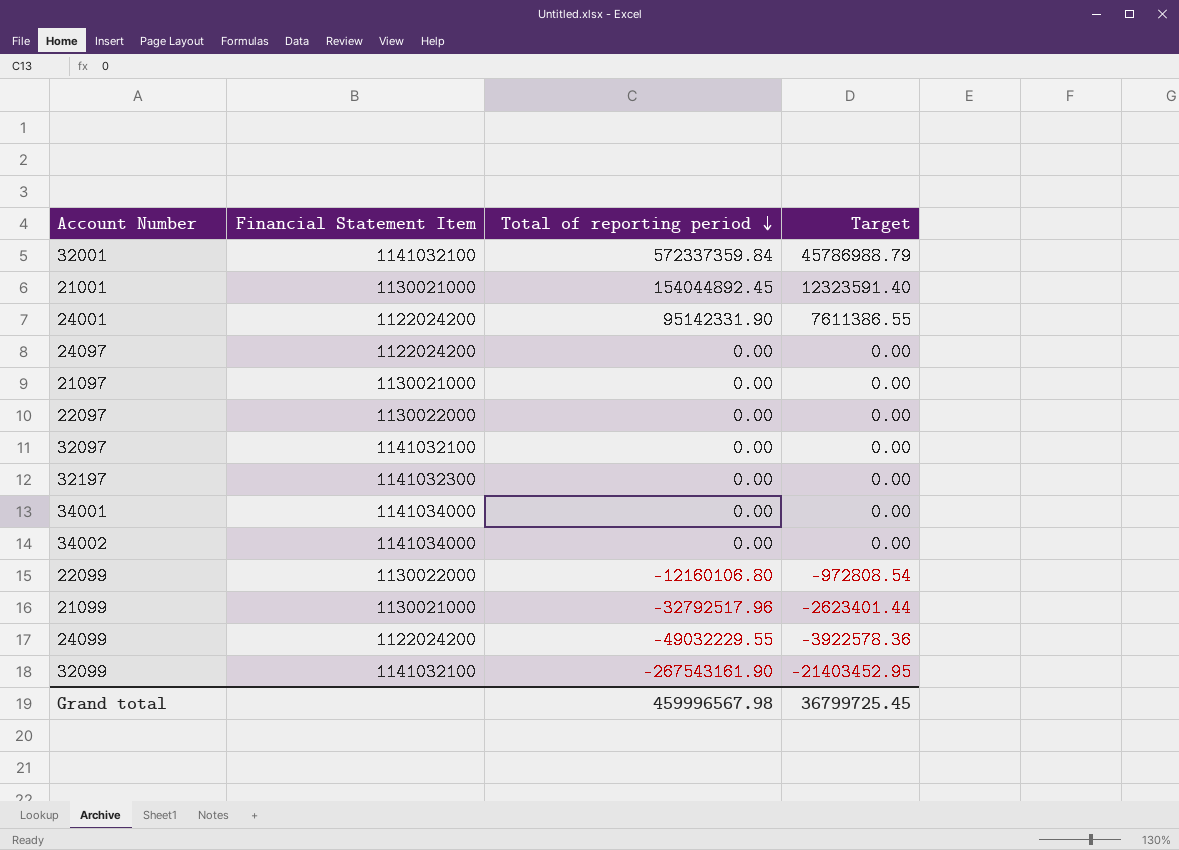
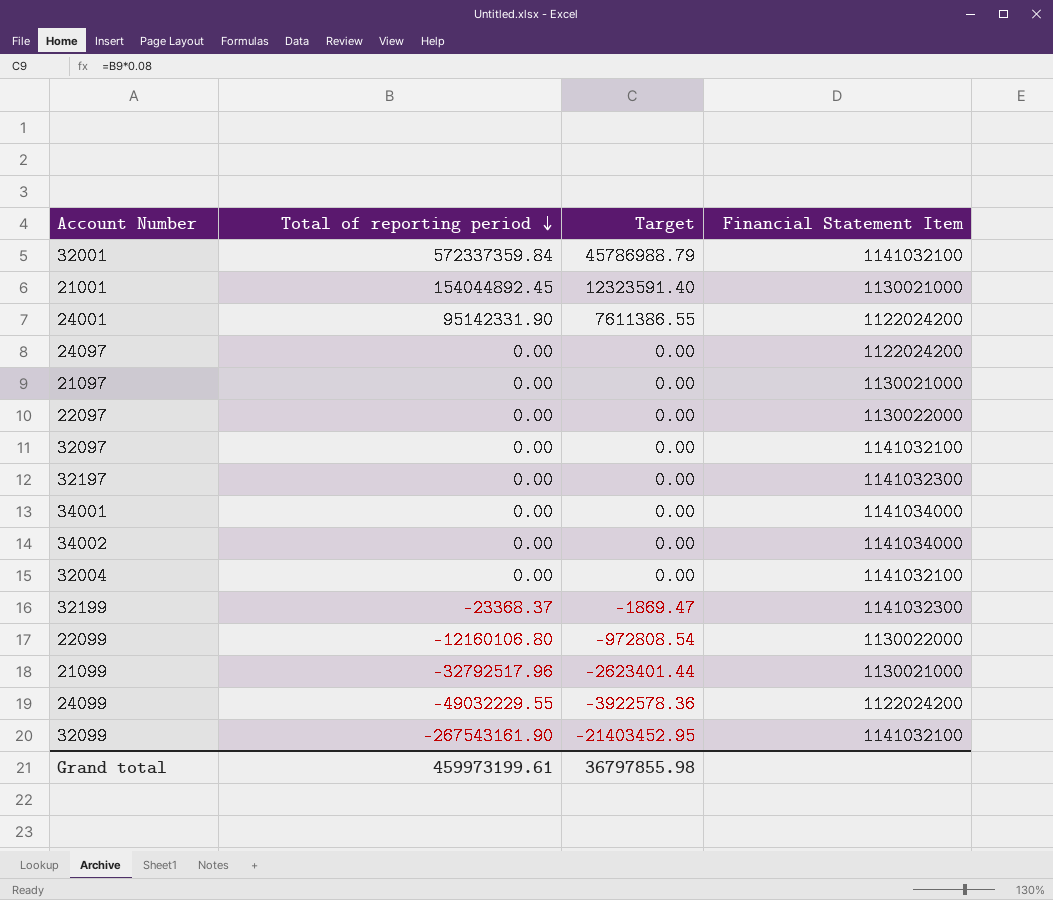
column Financial Statement Item | position: 2 -> 4
row 32004: none -> 0.00 | 0.00 | 1141032100
row 32199: none -> -23368.37 | -1869.47 | 1141032300
Grand total | Total of reporting period: 459996567.98 -> 459973199.61
Grand total | Target: 36799725.45 -> 36797855.98

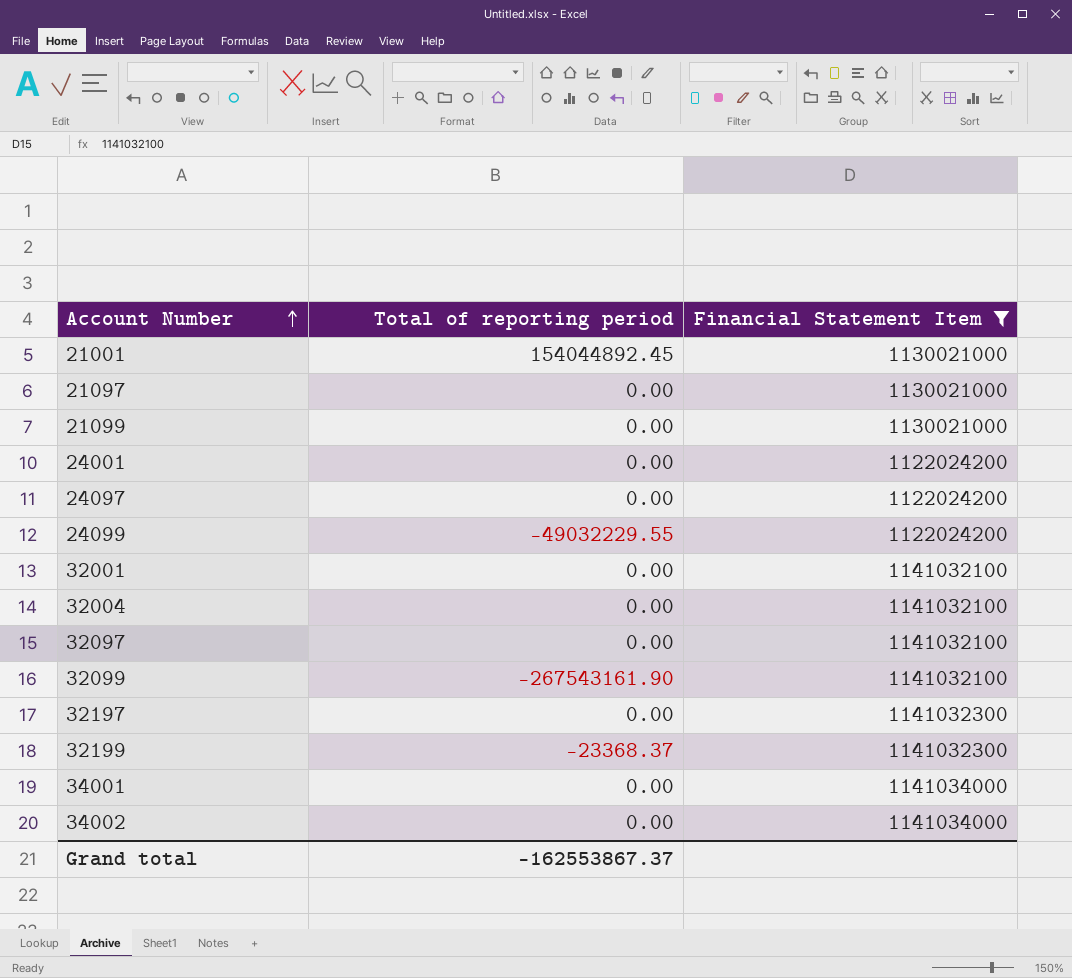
filter: none -> Financial Statement Item != 1130022000
row order: Total of reporting period descending -> Account Number ascending
column Target | formula: [Total of reporting period] * 0.08 -> none
21099 | Total of reporting period: -32792517.96 -> 0.00
24001 | Total of reporting period: 95142331.90 -> 0.00
32001 | Total of reporting period: 572337359.84 -> 0.00
Grand total | Total of reporting period: 459973199.61 -> -162553867.37

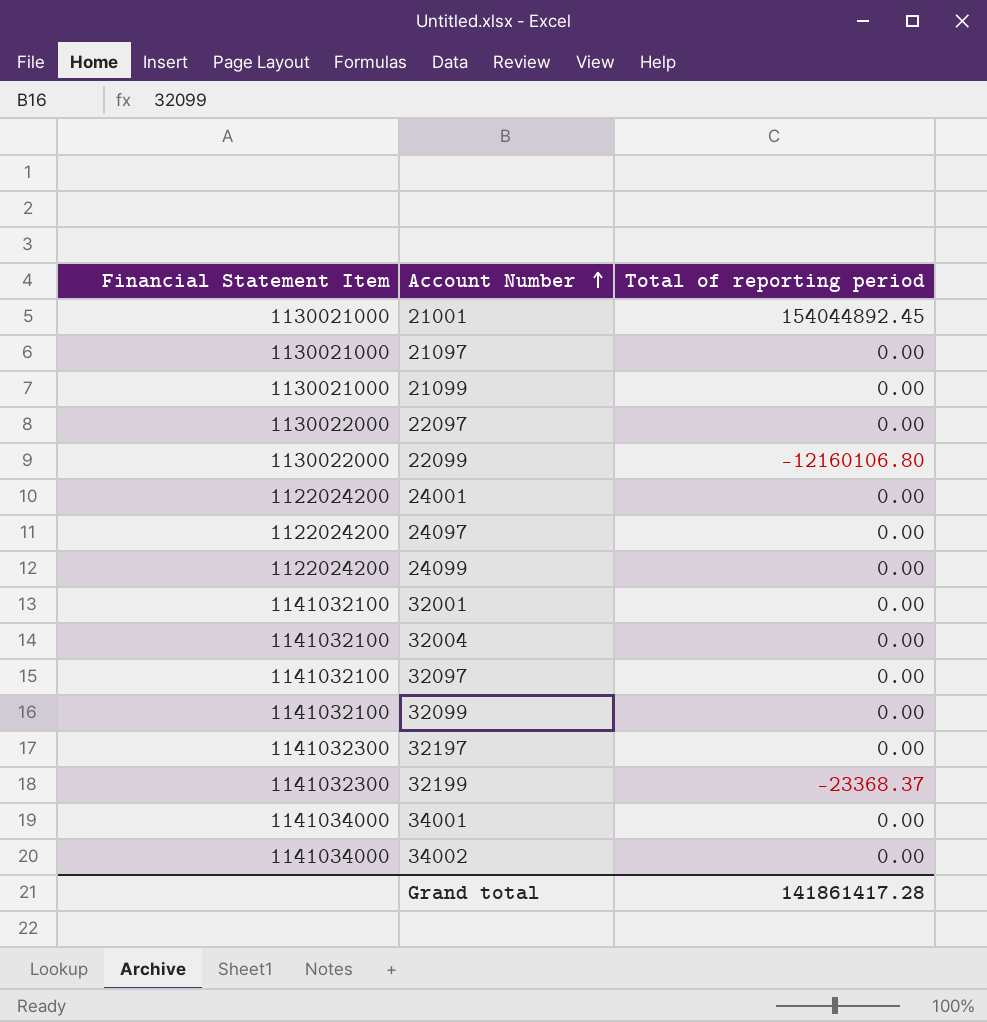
filter: Financial Statement Item != 1130022000 -> none
column Financial Statement Item | position: 3 -> 1
24099 | Total of reporting period: -49032229.55 -> 0.00
32099 | Total of reporting period: -267543161.90 -> 0.00
Grand total | Total of reporting period: -162553867.37 -> 141861417.28

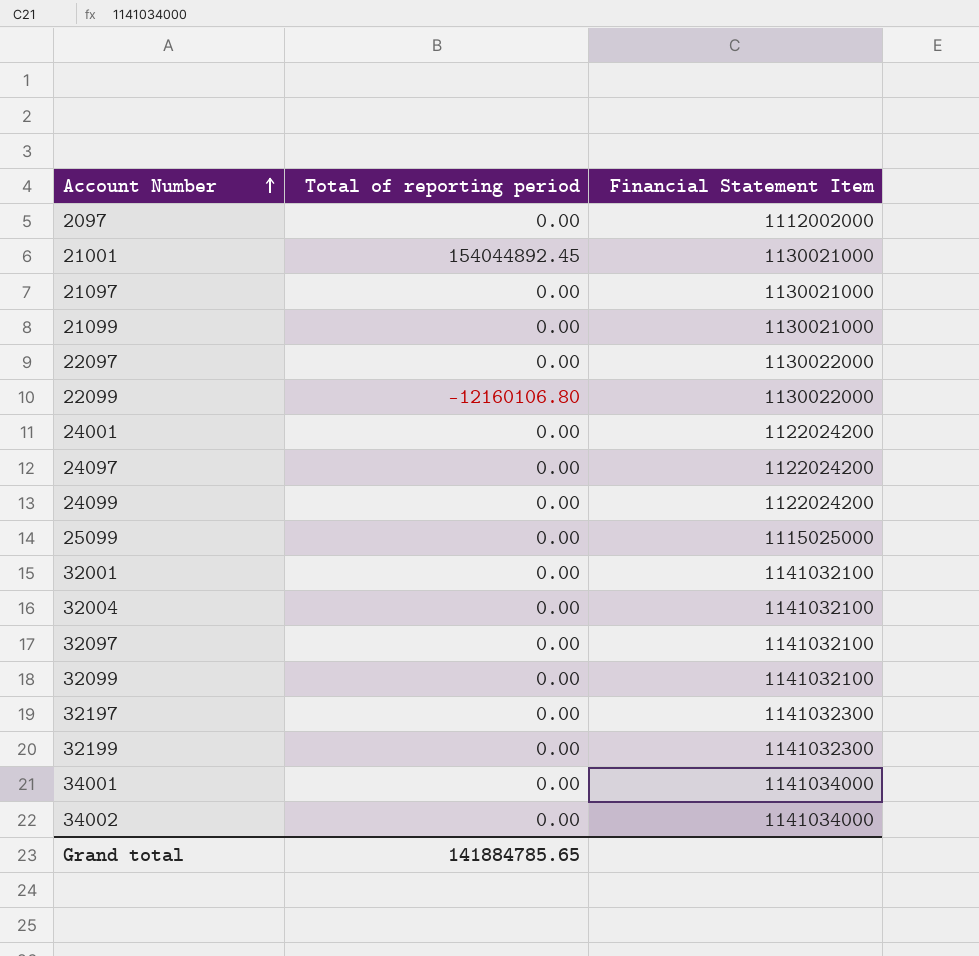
column Financial Statement Item | position: 1 -> 3
row 2097: none -> 0.00 | 1112002000
row 25099: none -> 0.00 | 1115025000
32199 | Total of reporting period: -23368.37 -> 0.00
Grand total | Total of reporting period: 141861417.28 -> 141884785.65

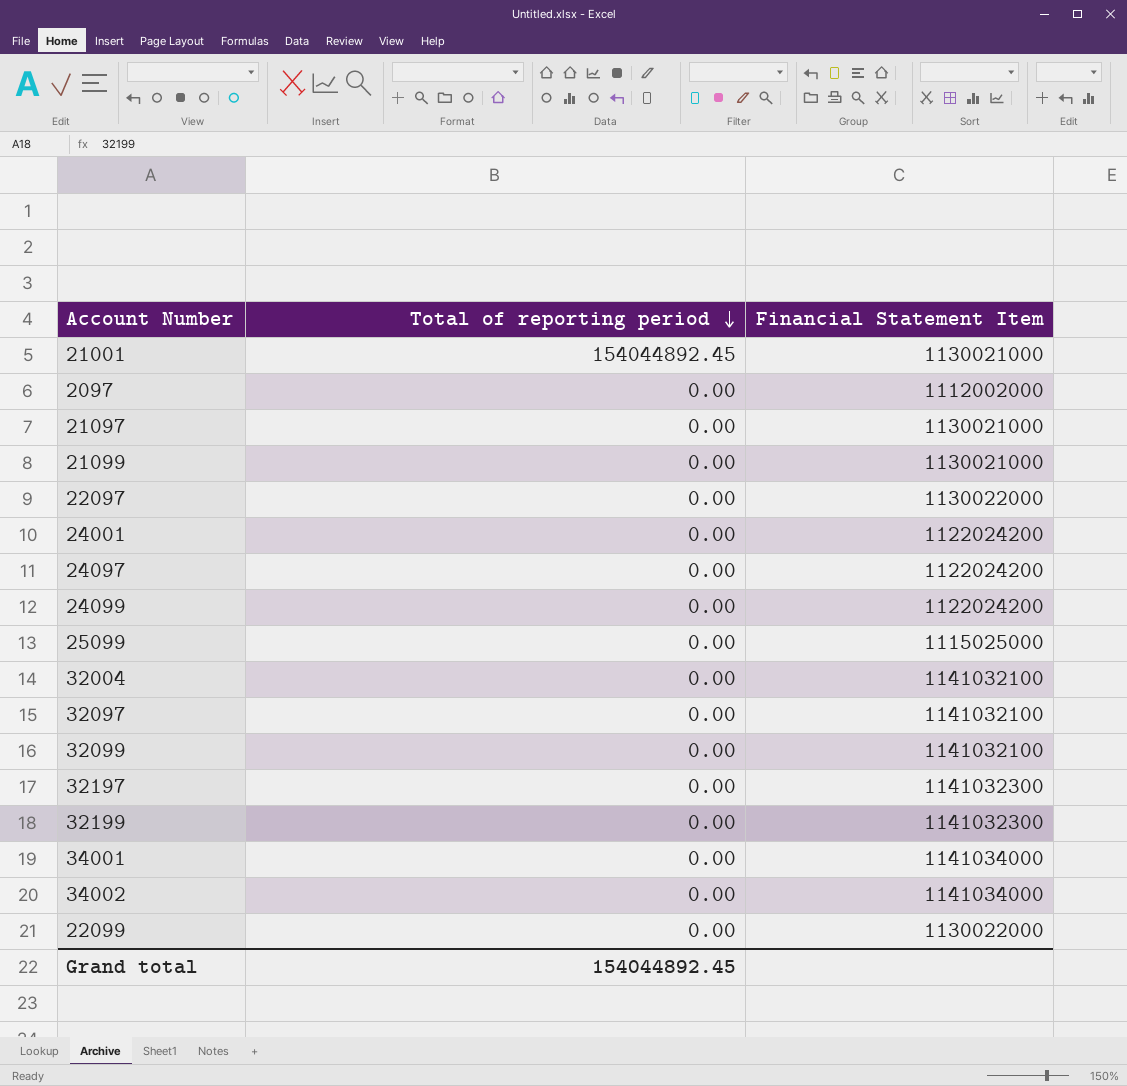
row order: Account Number ascending -> Total of reporting period descending
row 32001: 0.00 | 1141032100 -> none
22099 | Total of reporting period: -12160106.80 -> 0.00
Grand total | Total of reporting period: 141884785.65 -> 154044892.45

